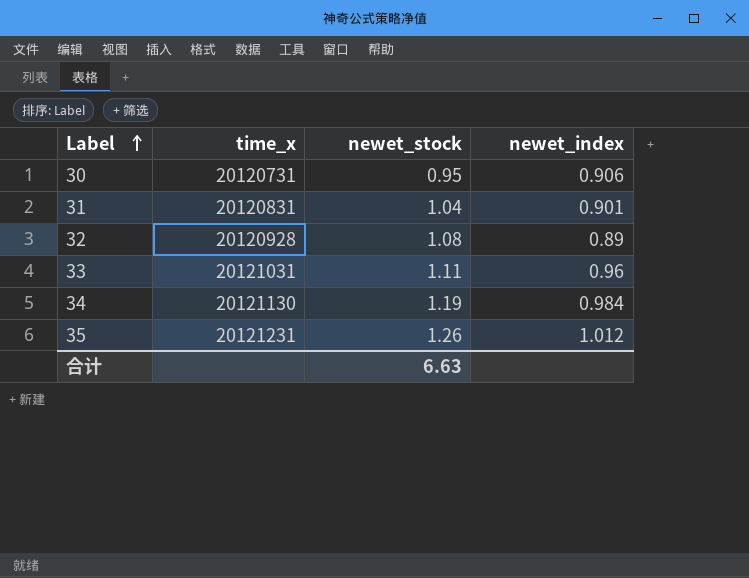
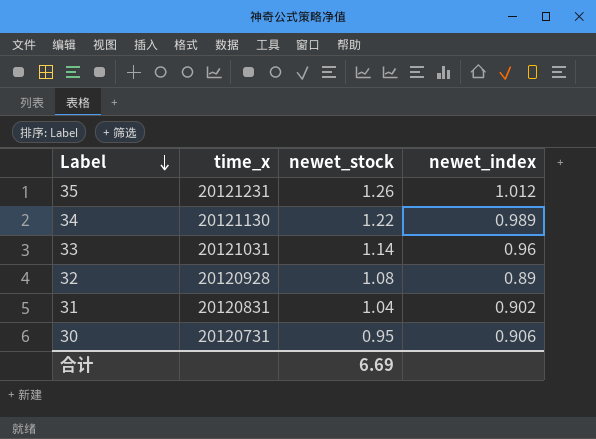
row order: Label ascending -> Label descending
34 | newet_stock: 1.19 -> 1.22
34 | newet_index: 0.984 -> 0.989
33 | newet_stock: 1.11 -> 1.14
31 | newet_index: 0.901 -> 0.902
合计 | newet_stock: 6.63 -> 6.69

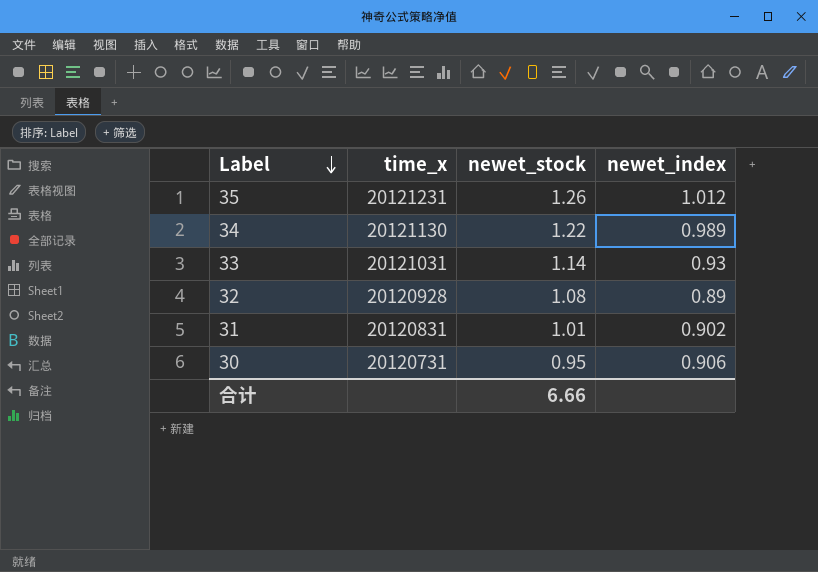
33 | newet_index: 0.96 -> 0.93
31 | newet_stock: 1.04 -> 1.01
合计 | newet_stock: 6.69 -> 6.66

